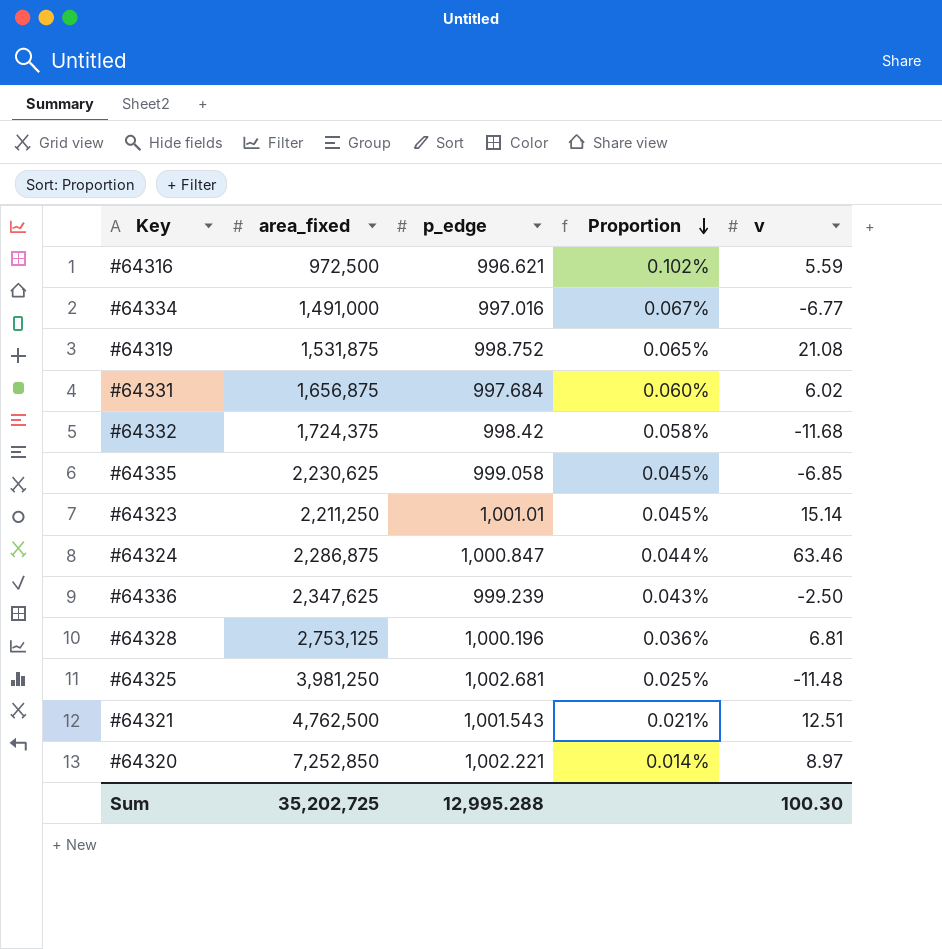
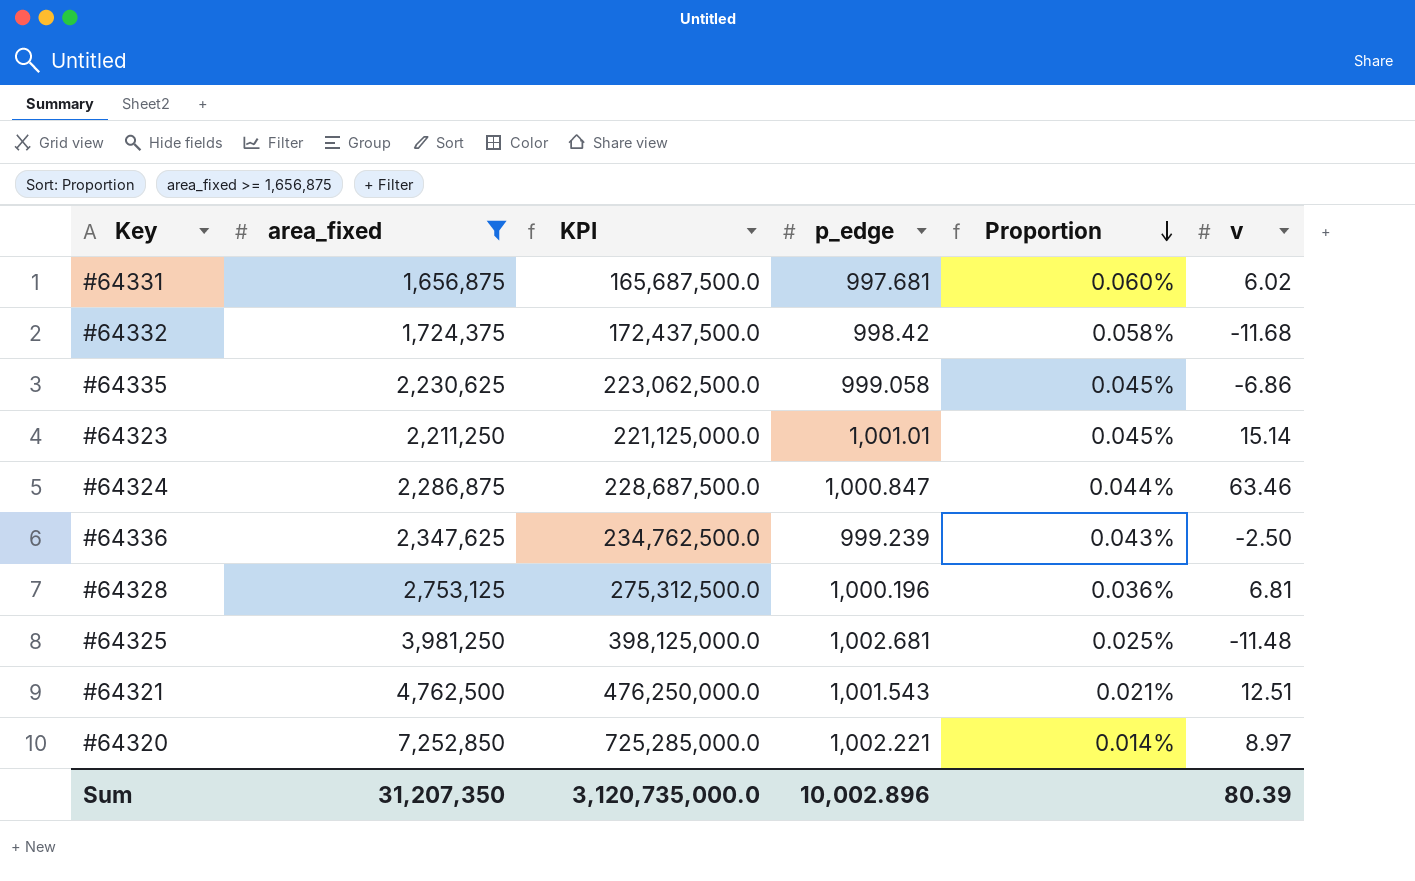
filter: none -> area_fixed >= 1,656,875
column KPI | formula: none -> [area_fixed] * 100
#64331 | p_edge: 997.684 -> 997.681
#64335 | v: -6.85 -> -6.86
Sum | area_fixed: 35,202,725 -> 31,207,350
Sum | p_edge: 12,995.288 -> 10,002.896
Sum | v: 100.30 -> 80.39

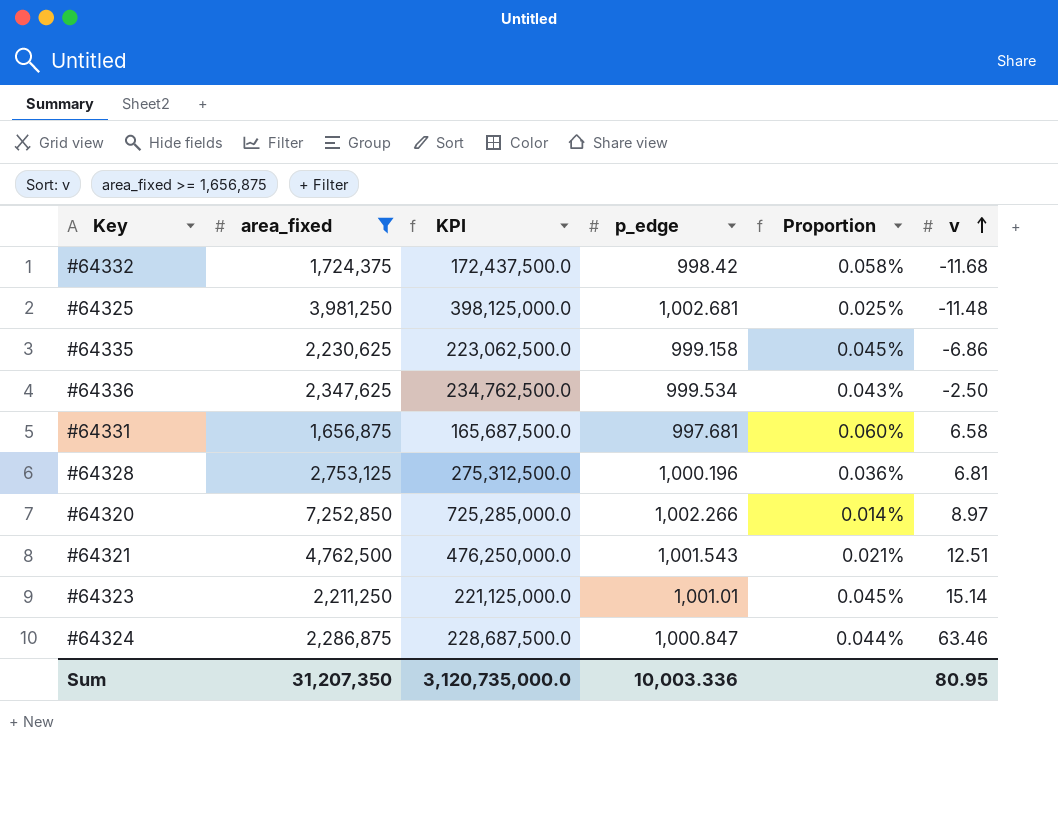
row order: Proportion descending -> v ascending
#64335 | p_edge: 999.058 -> 999.158
#64336 | p_edge: 999.239 -> 999.534
#64331 | v: 6.02 -> 6.58
#64320 | p_edge: 1,002.221 -> 1,002.266
Sum | p_edge: 10,002.896 -> 10,003.336
Sum | v: 80.39 -> 80.95

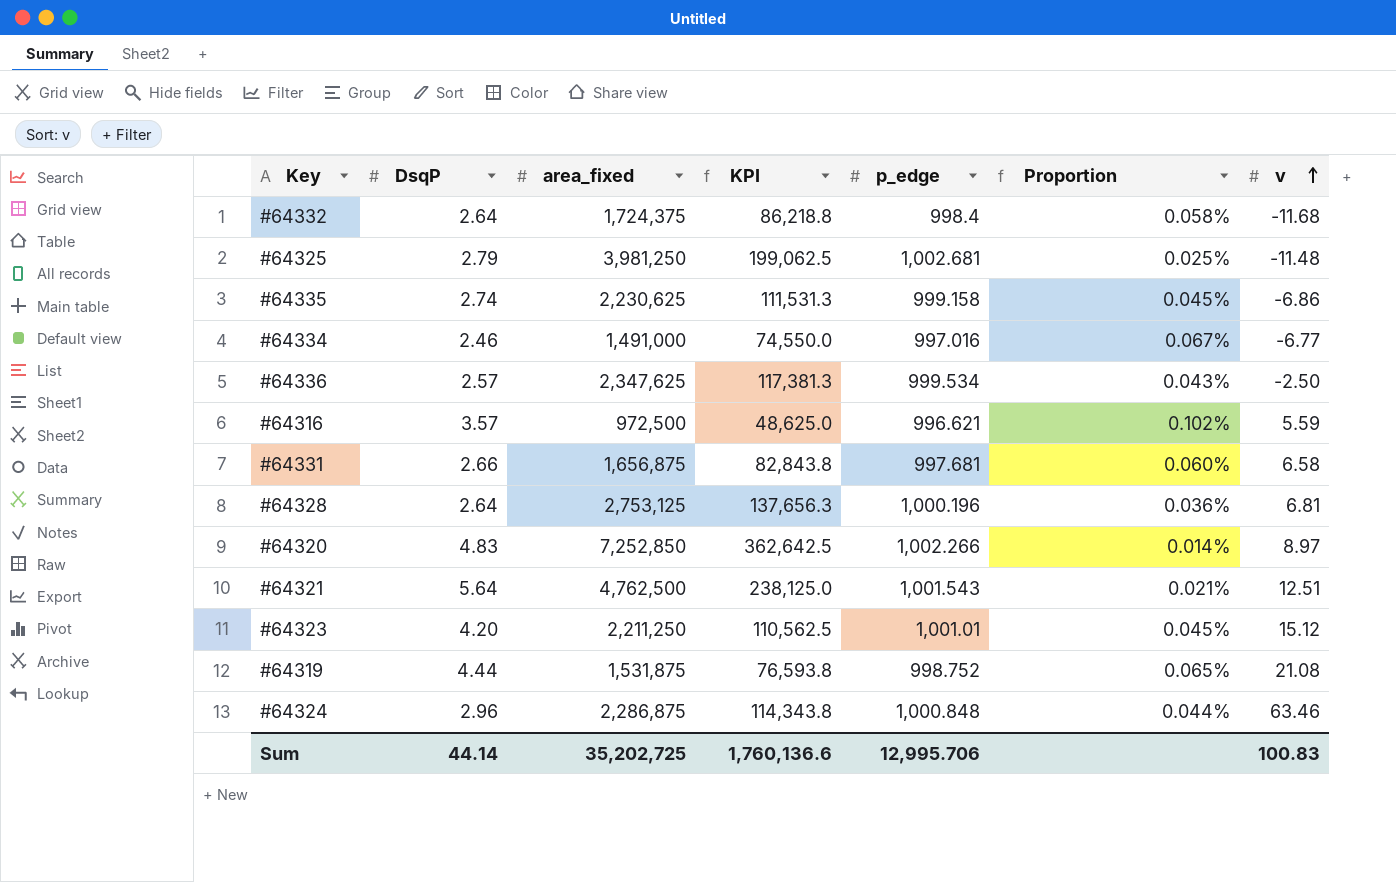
filter: area_fixed >= 1,656,875 -> none
column DsqP | position: none -> 2
column KPI | formula: [area_fixed] * 100 -> [area_fixed] * 0.05
#64332 | p_edge: 998.42 -> 998.4
#64323 | v: 15.14 -> 15.12
#64324 | p_edge: 1,000.847 -> 1,000.848
Sum | area_fixed: 31,207,350 -> 35,202,725
Sum | KPI: 3,120,735,000.0 -> 1,760,136.6
Sum | p_edge: 10,003.336 -> 12,995.706
Sum | v: 80.95 -> 100.83

